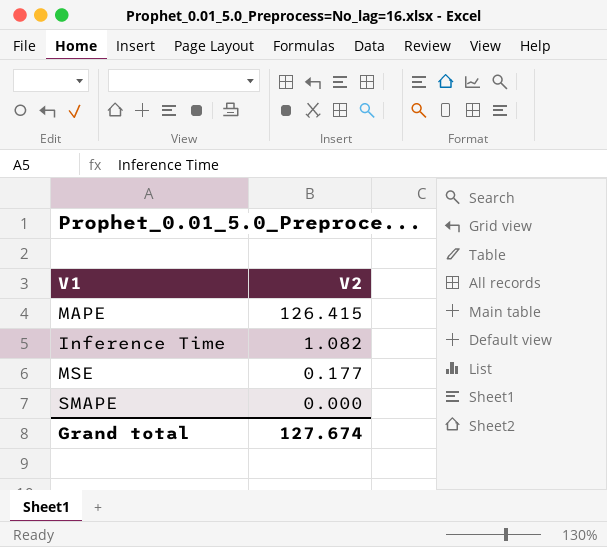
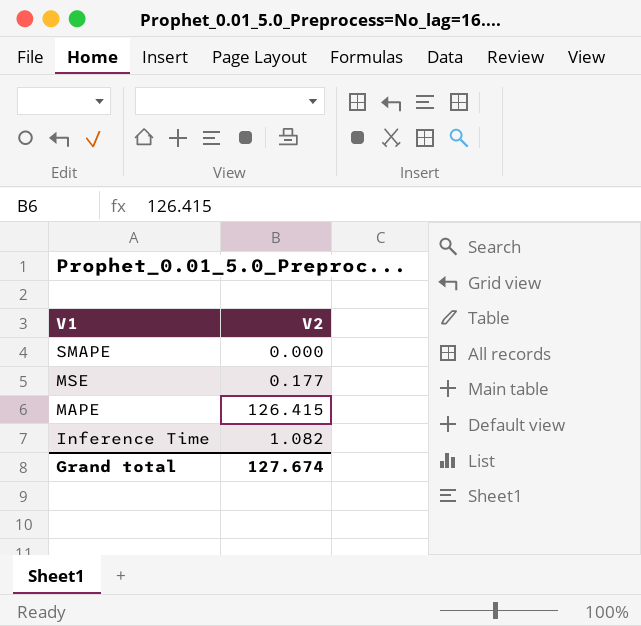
row order: V2 descending -> V1 descending

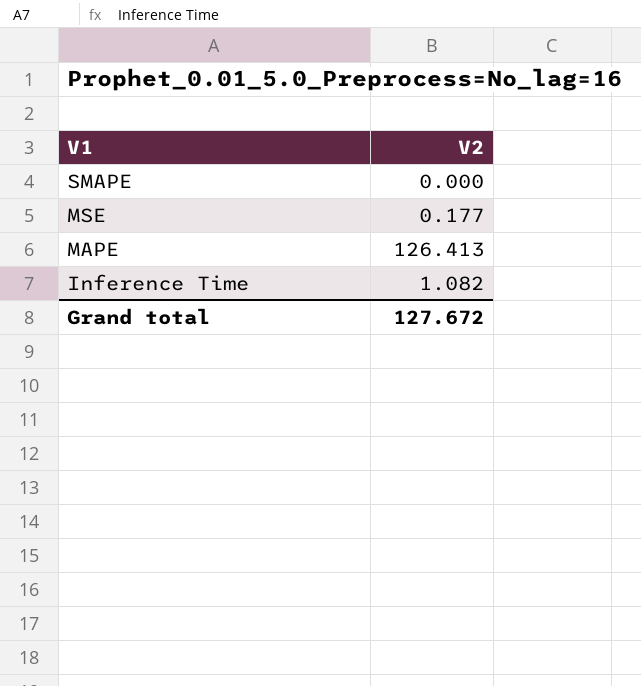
MAPE | V2: 126.415 -> 126.413
Grand total | V2: 127.674 -> 127.672

